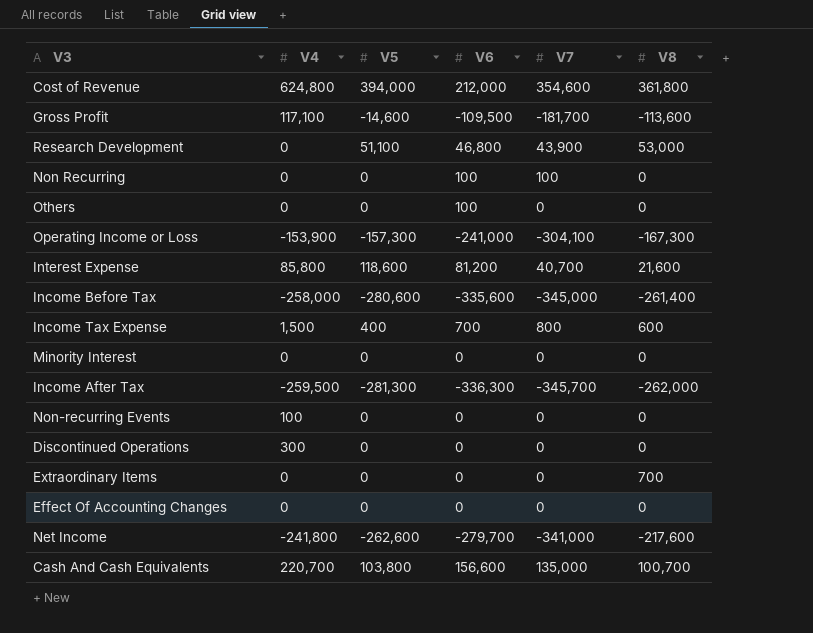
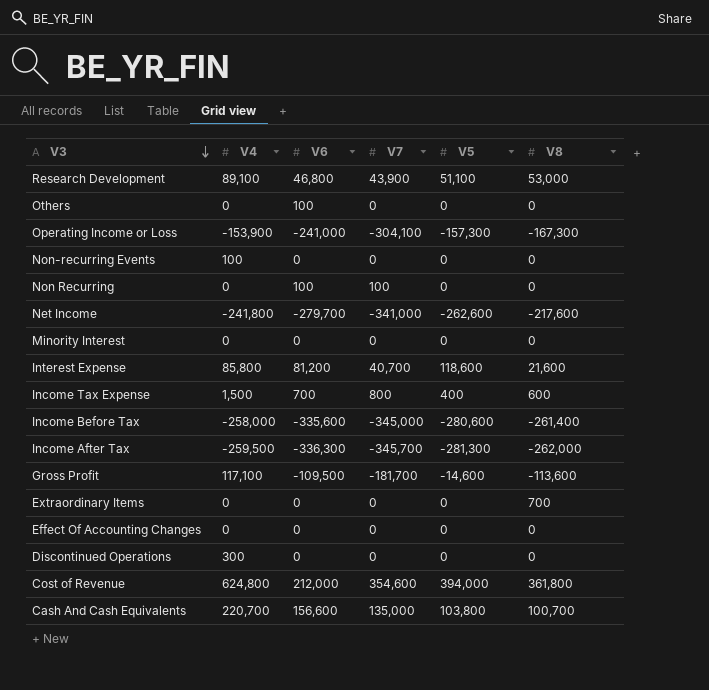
row order: none -> V3 descending
column V5 | position: 3 -> 5
Research Development | V4: 0 -> 89,100

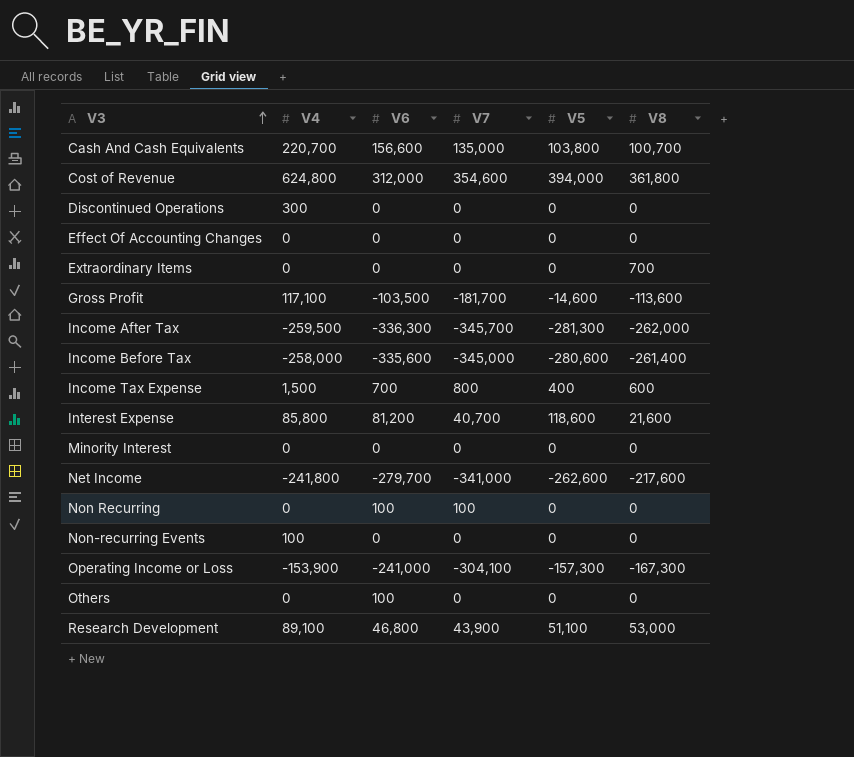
row order: V3 descending -> V3 ascending
Cost of Revenue | V6: 212,000 -> 312,000
Gross Profit | V6: -109,500 -> -103,500

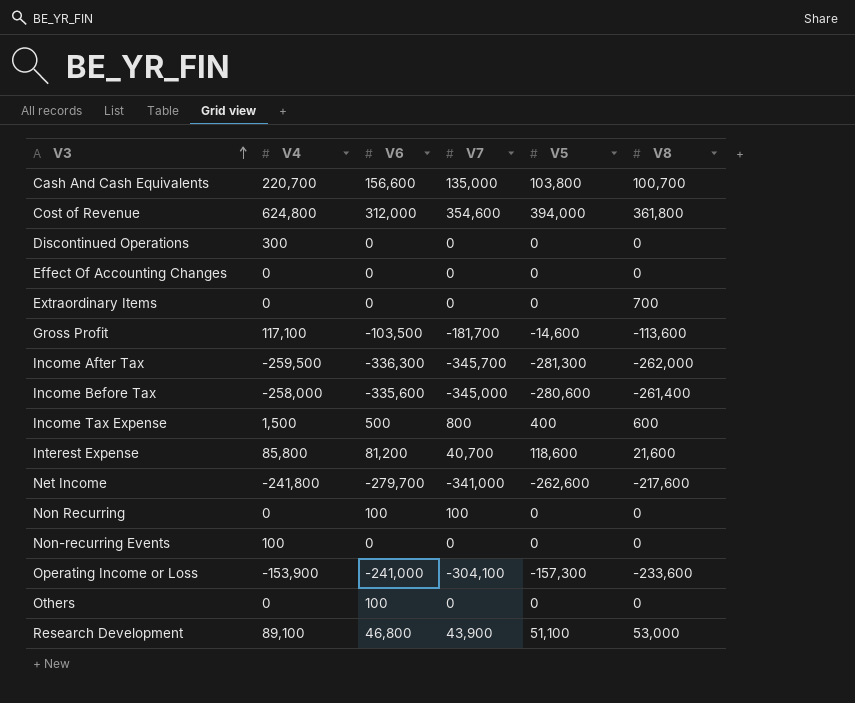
row Minority Interest: 0 | 0 | 0 | 0 | 0 -> none
Income Tax Expense | V6: 700 -> 500
Operating Income or Loss | V8: -167,300 -> -233,600

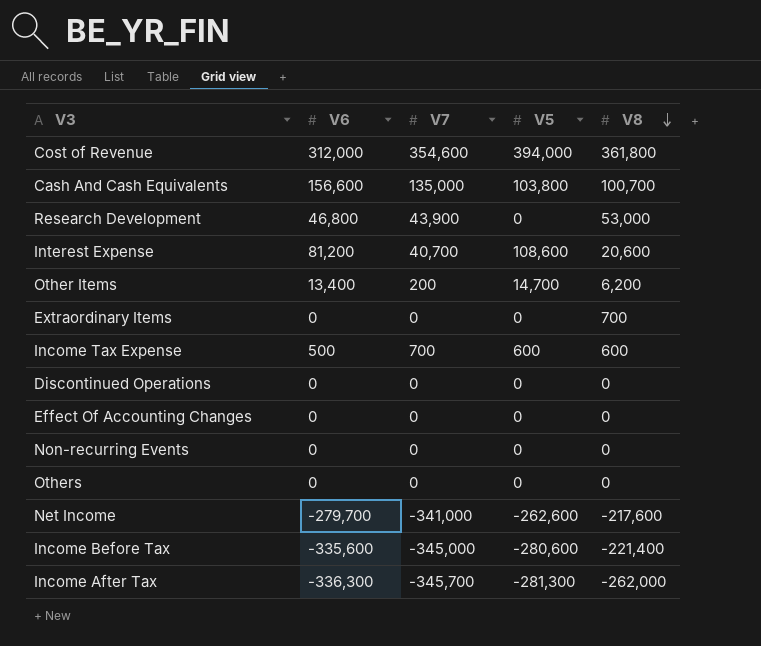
row order: V3 ascending -> V8 descending
column V4 | position: 2 -> none
row Gross Profit: 117,100 | -103,500 | -181,700 | -14,600 | -113,600 -> none
row Non Recurring: 0 | 100 | 100 | 0 | 0 -> none
row Operating Income or Loss: -153,900 | -241,000 | -304,100 | -157,300 | -233,600 -> none
Research Development | V5: 51,100 -> 0
Interest Expense | V5: 118,600 -> 108,600
Interest Expense | V8: 21,600 -> 20,600
row Other Items: none -> 13,400 | 200 | 14,700 | 6,200
Income Tax Expense | V7: 800 -> 700
Income Tax Expense | V5: 400 -> 600
Others | V6: 100 -> 0
Income Before Tax | V8: -261,400 -> -221,400

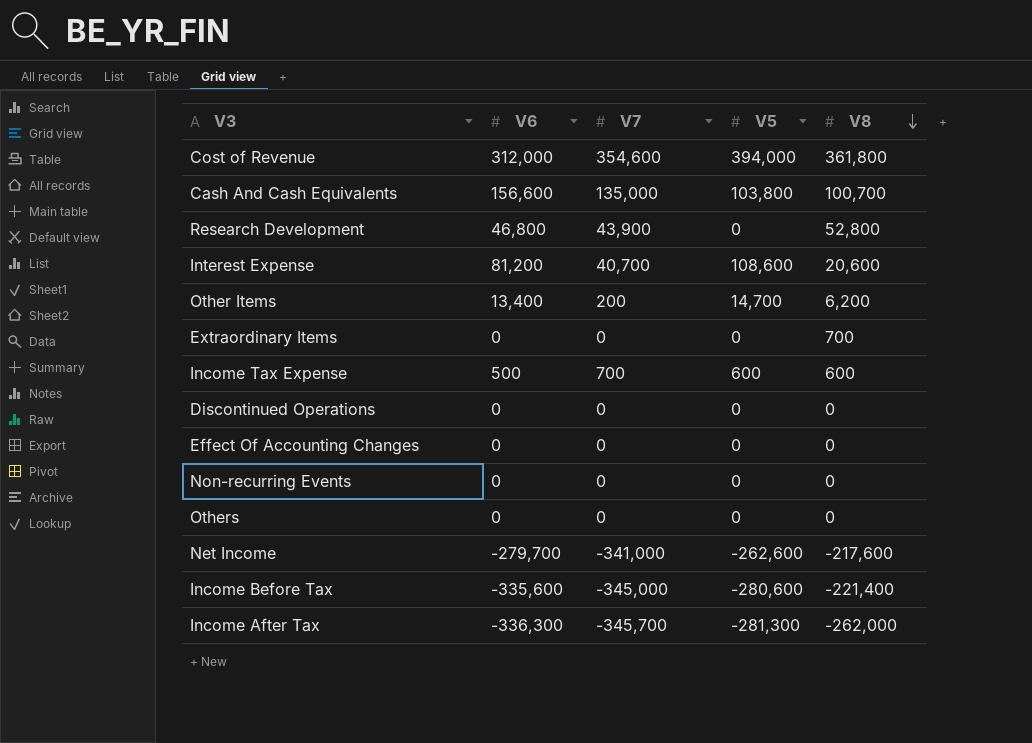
Research Development | V8: 53,000 -> 52,800

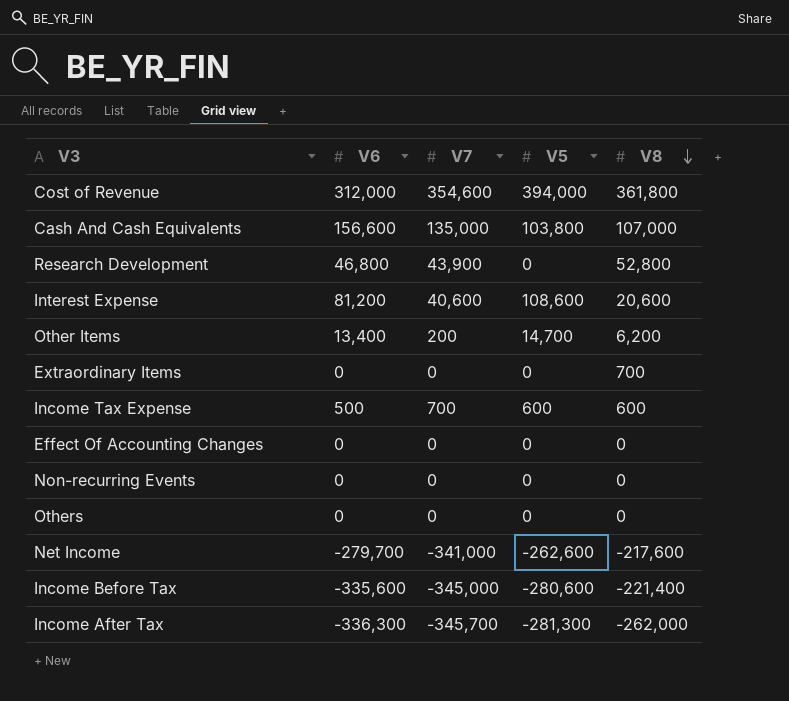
row Discontinued Operations: 0 | 0 | 0 | 0 -> none
Cash And Cash Equivalents | V8: 100,700 -> 107,000
Interest Expense | V7: 40,700 -> 40,600

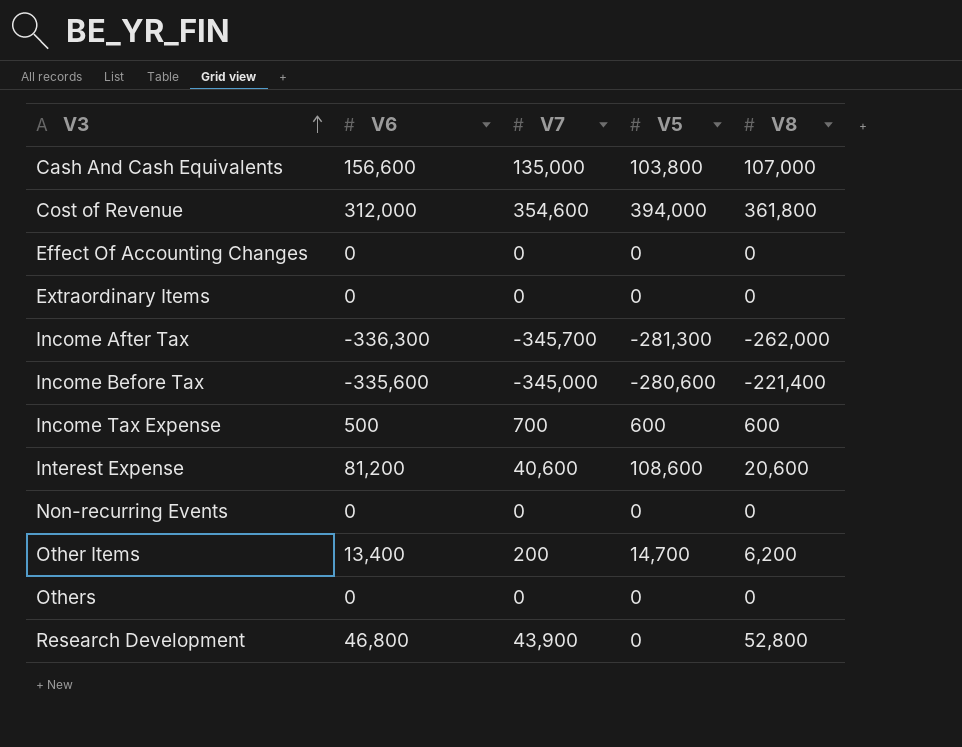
row order: V8 descending -> V3 ascending
row Net Income: -279,700 | -341,000 | -262,600 | -217,600 -> none
Extraordinary Items | V8: 700 -> 0

